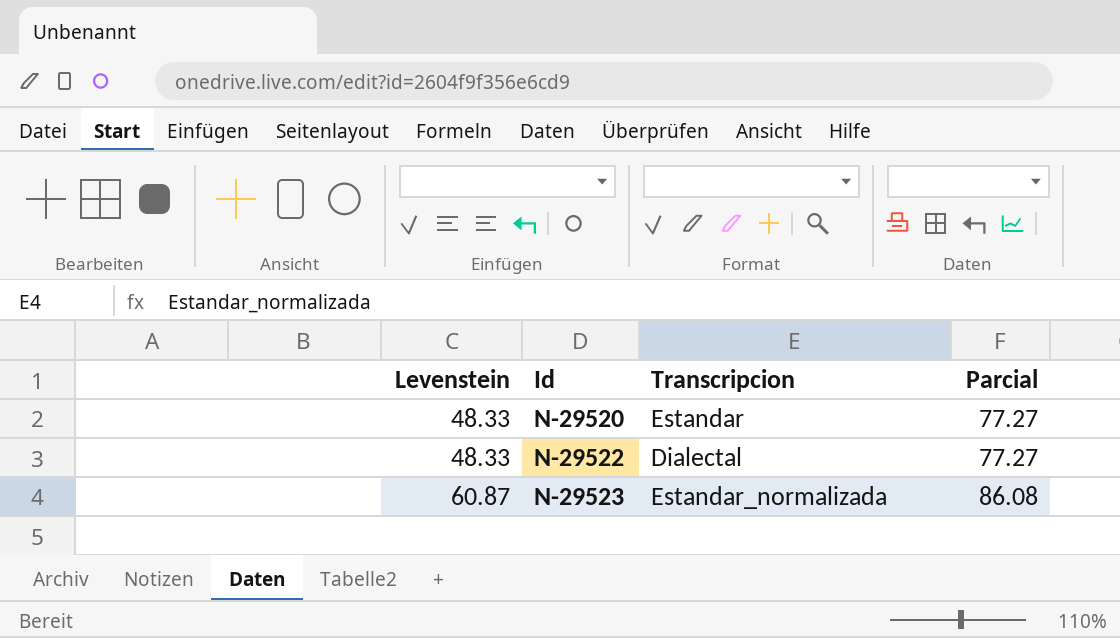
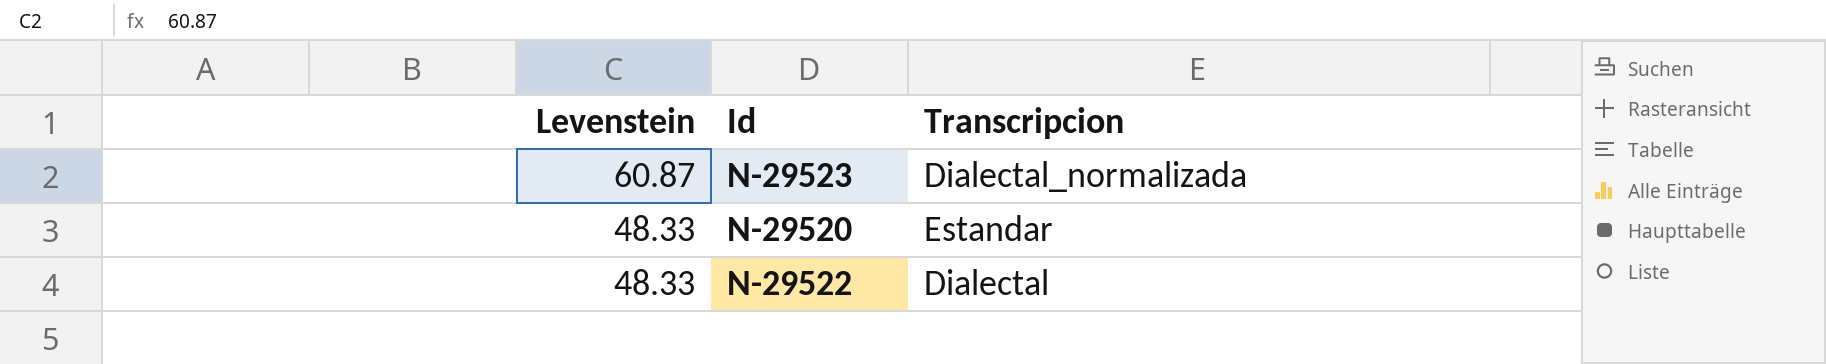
row order: Levenstein ascending -> Levenstein descending
column Parcial | position: 4 -> none
N-29523 | Transcripcion: Estandar_normalizada -> Dialectal_normalizada

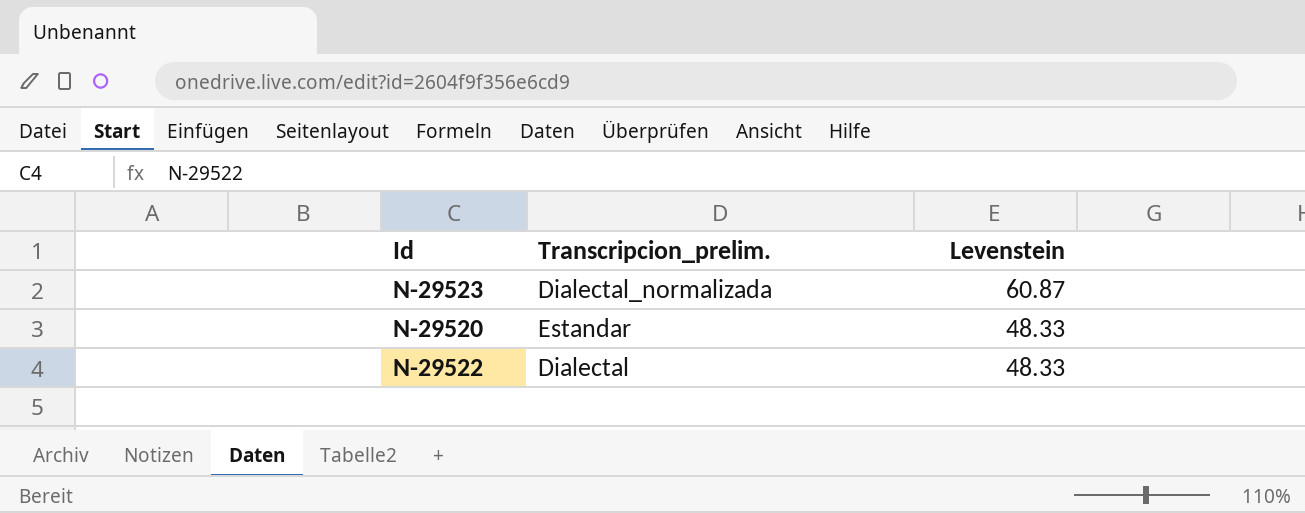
column name: Transcripcion -> Transcripcion_prelim.
column Levenstein | position: 1 -> 3

